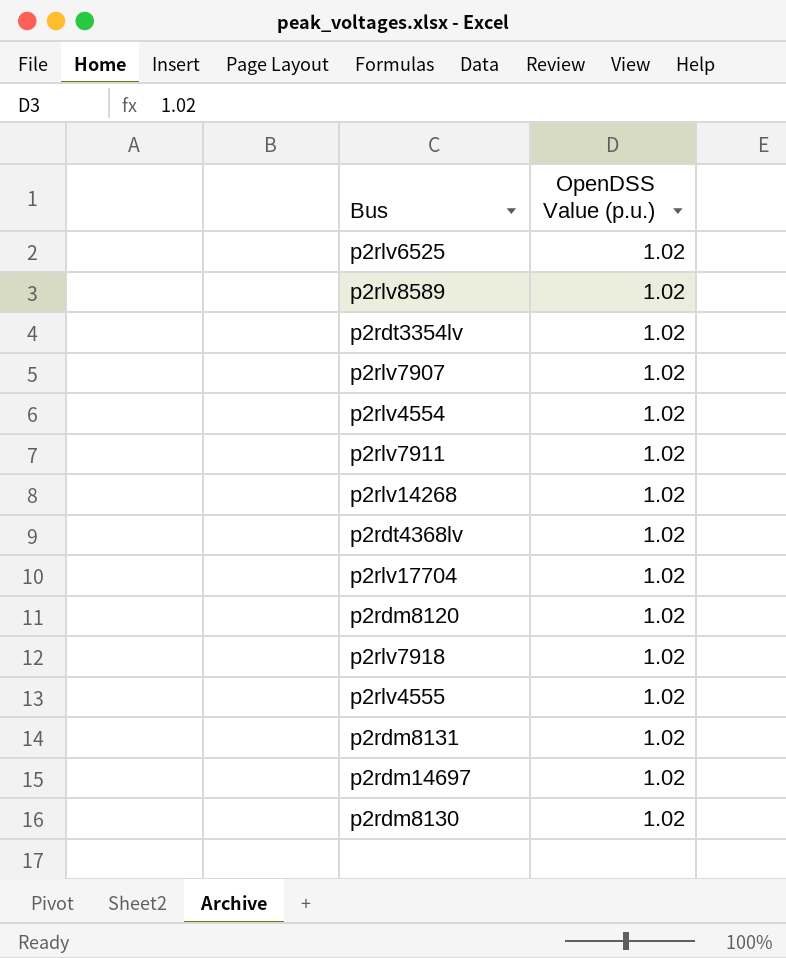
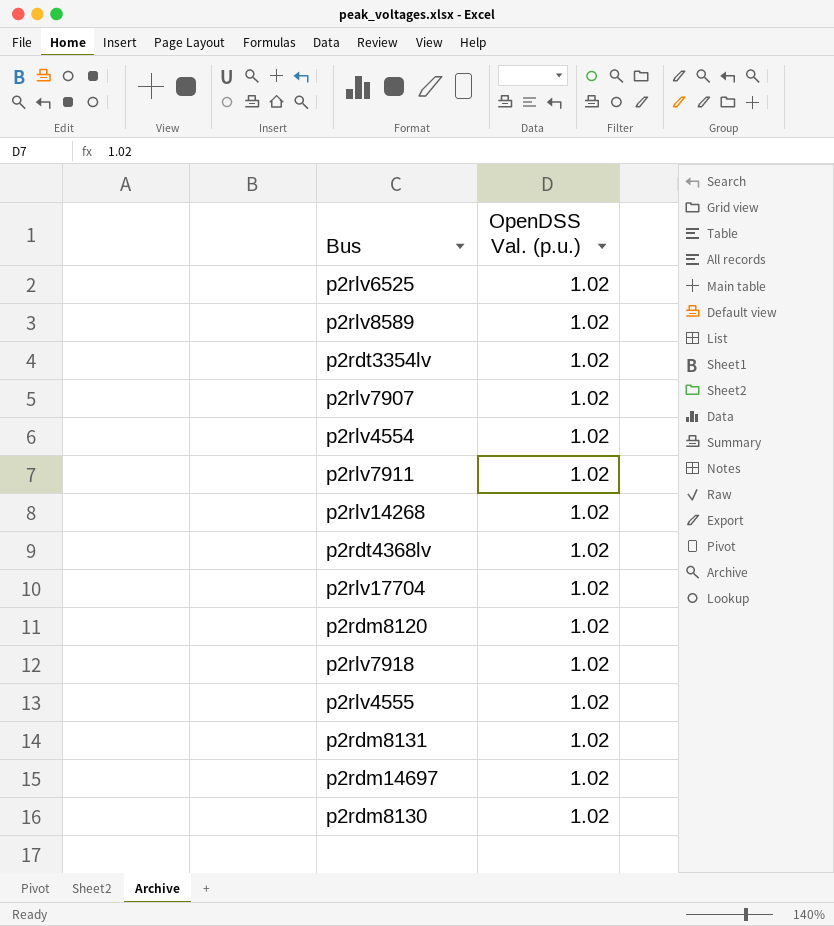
column name: OpenDSS Value (p.u.) -> OpenDSS Val. (p.u.)

